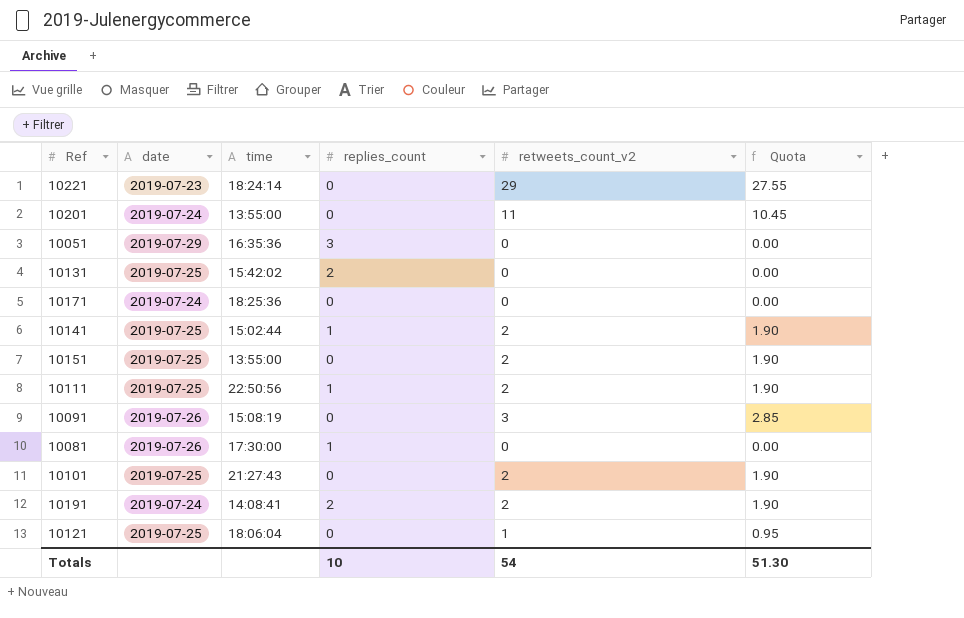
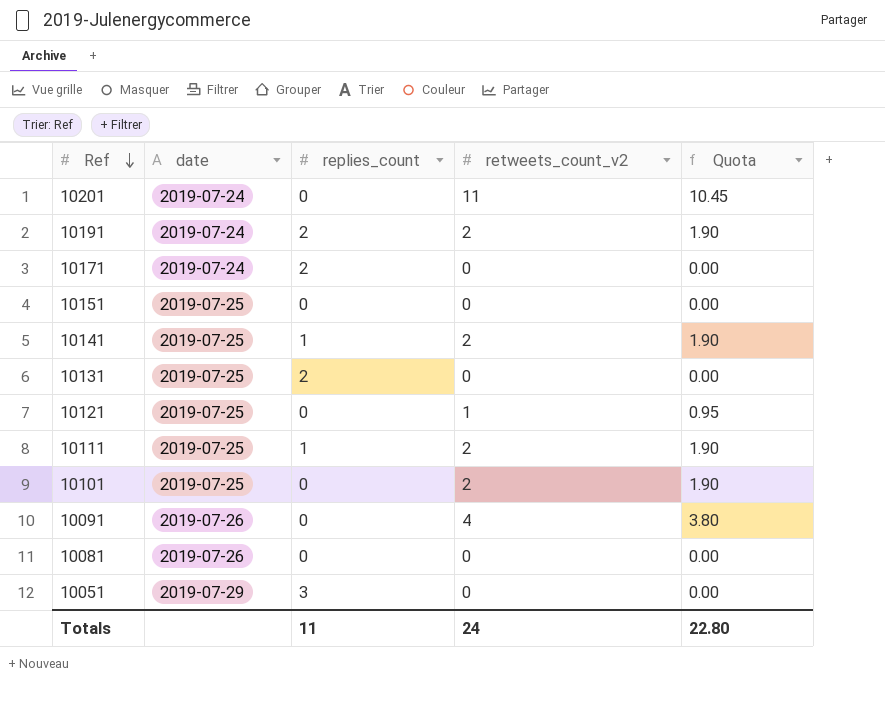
row order: none -> Ref descending
column time | position: 3 -> none
row 10221: 2019-07-23 | 18:24:14 | 0 | 29 | 27.55 -> none
10171 | replies_count: 0 -> 2
10151 | retweets_count_v2: 2 -> 0
10151 | Quota: 1.90 -> 0.00
10091 | retweets_count_v2: 3 -> 4
10091 | Quota: 2.85 -> 3.80
10081 | replies_count: 1 -> 0
Totals | replies_count: 10 -> 11
Totals | retweets_count_v2: 54 -> 24
Totals | Quota: 51.30 -> 22.80

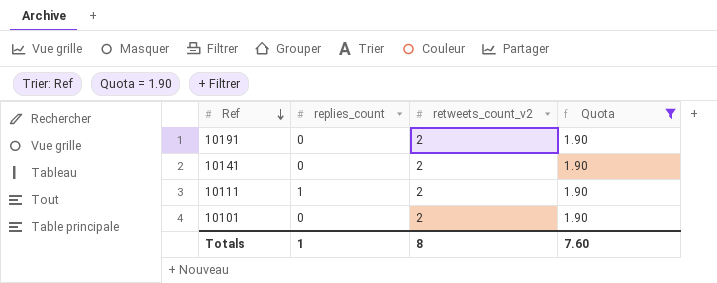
filter: none -> Quota = 1.90
column date | position: 2 -> none
10191 | replies_count: 2 -> 0
10141 | replies_count: 1 -> 0
Totals | replies_count: 11 -> 1
Totals | retweets_count_v2: 24 -> 8
Totals | Quota: 22.80 -> 7.60

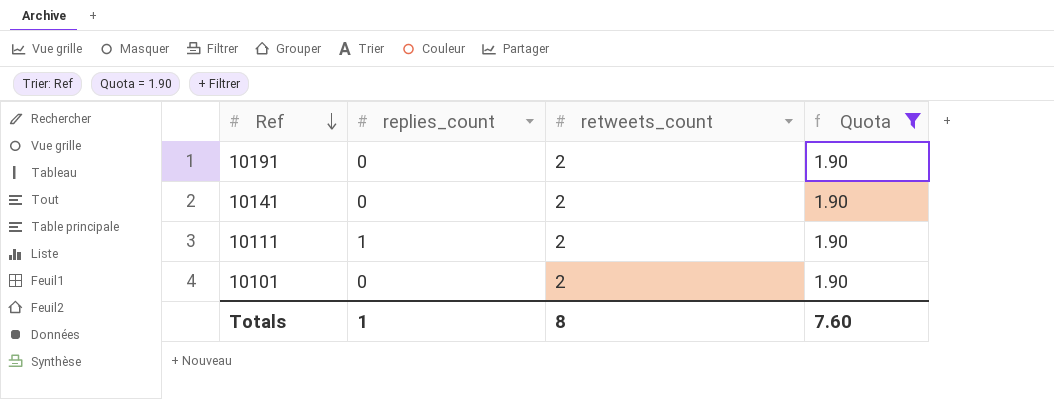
column name: retweets_count_v2 -> retweets_count

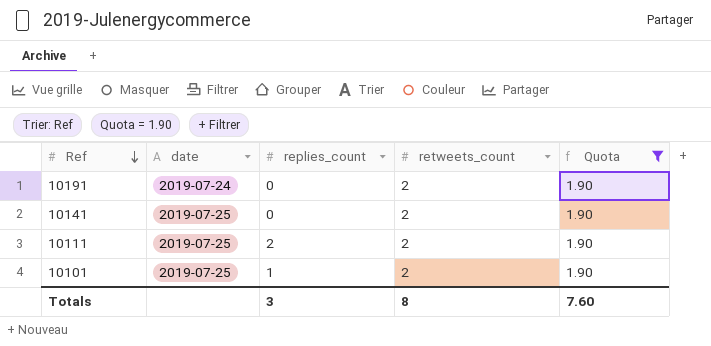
column date | position: none -> 2
10111 | replies_count: 1 -> 2
10101 | replies_count: 0 -> 1
Totals | replies_count: 1 -> 3

